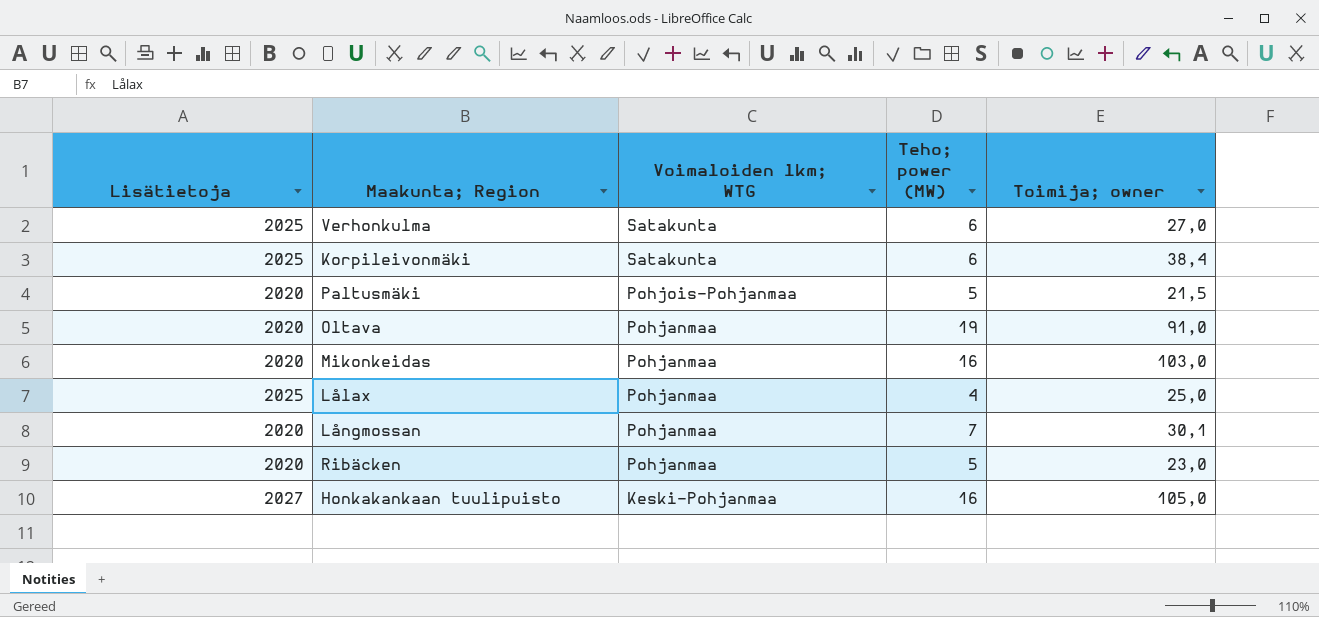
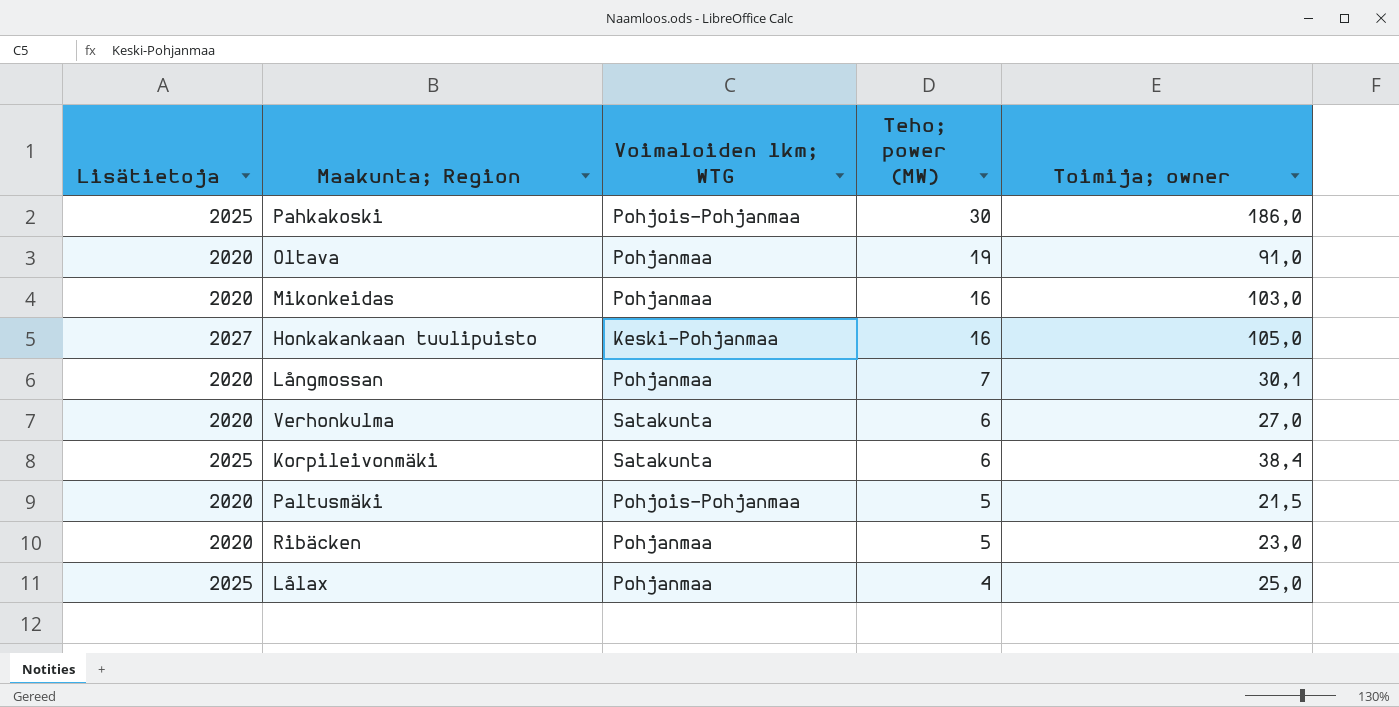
row order: Voimaloiden lkm; WTG descending -> Teho; power (MW) descending
row Pahkakoski: none -> 2025 | Pohjois-Pohjanmaa | 30 | 186,0
Verhonkulma | Lisätietoja: 2025 -> 2020

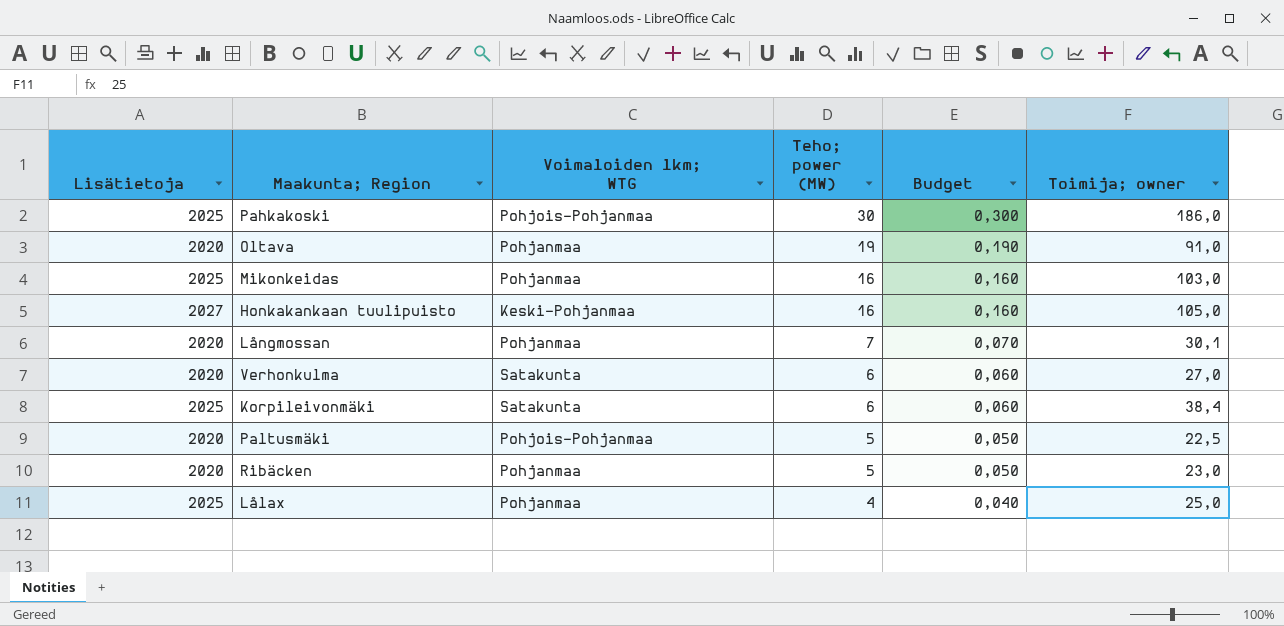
column Budget | formula: none -> [Teho; power (MW)] * 0,01
Mikonkeidas | Lisätietoja: 2020 -> 2025
Paltusmäki | Toimija; owner: 21,5 -> 22,5

